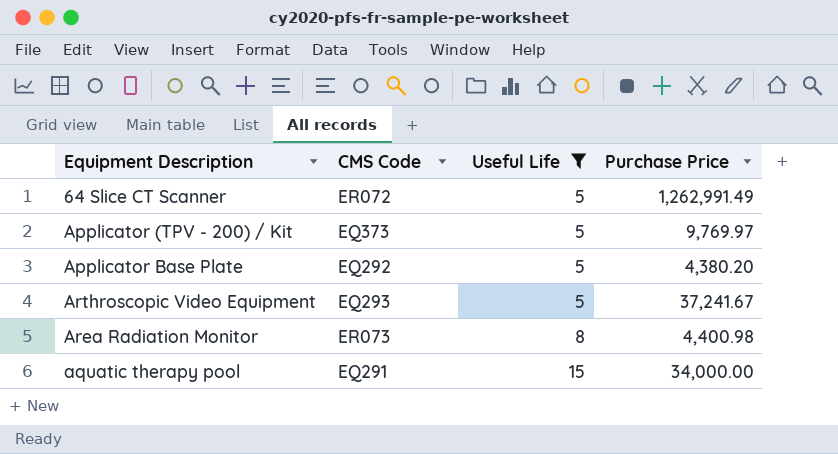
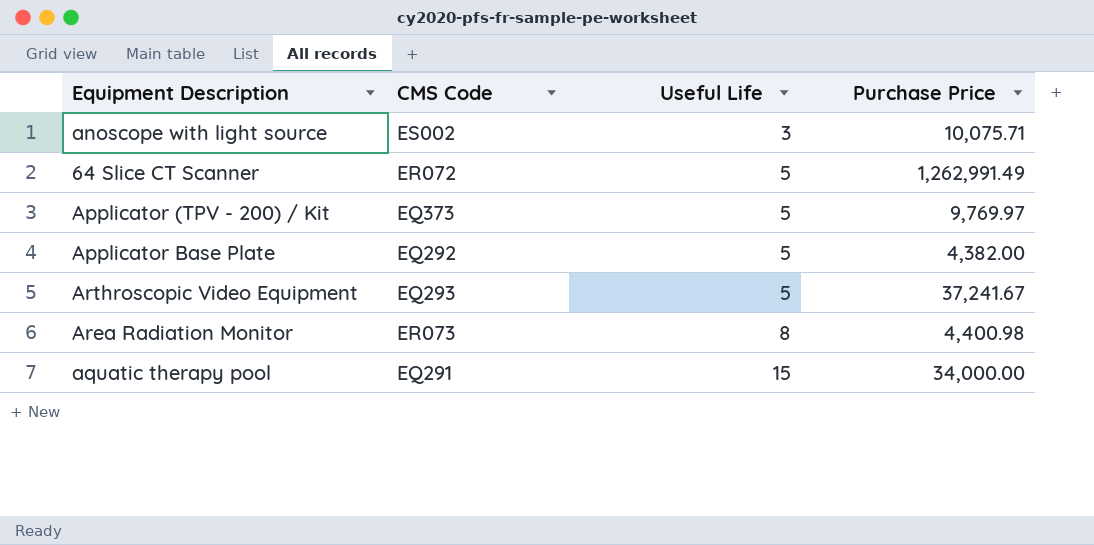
filter: Useful Life != 3 -> none
Applicator Base Plate | Purchase Price: 4,380.20 -> 4,382.00

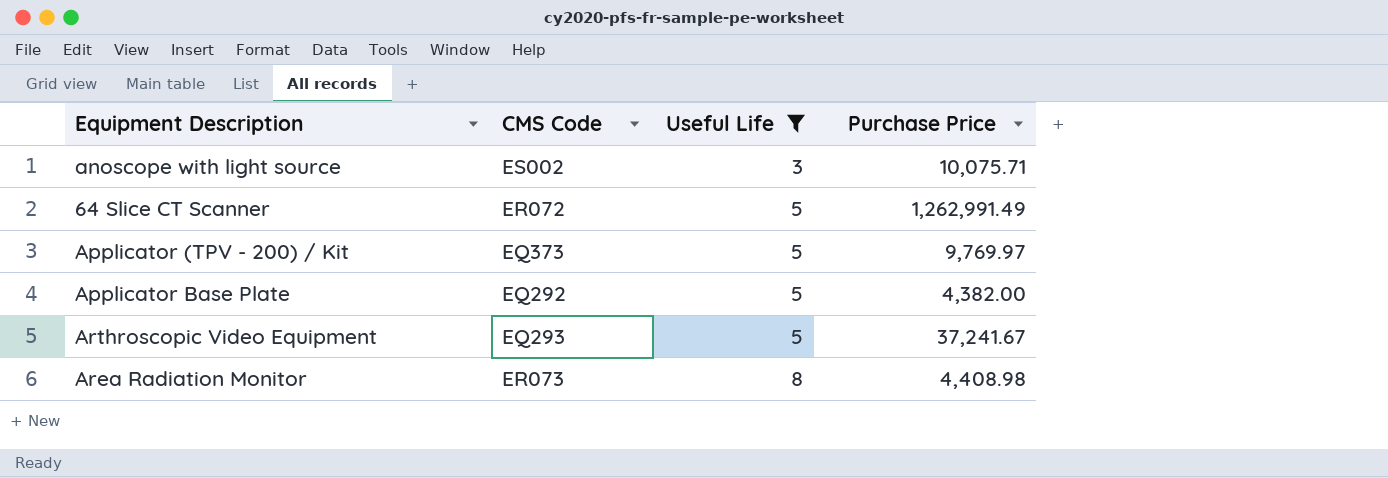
filter: none -> Useful Life != 15
Area Radiation Monitor | Purchase Price: 4,400.98 -> 4,408.98

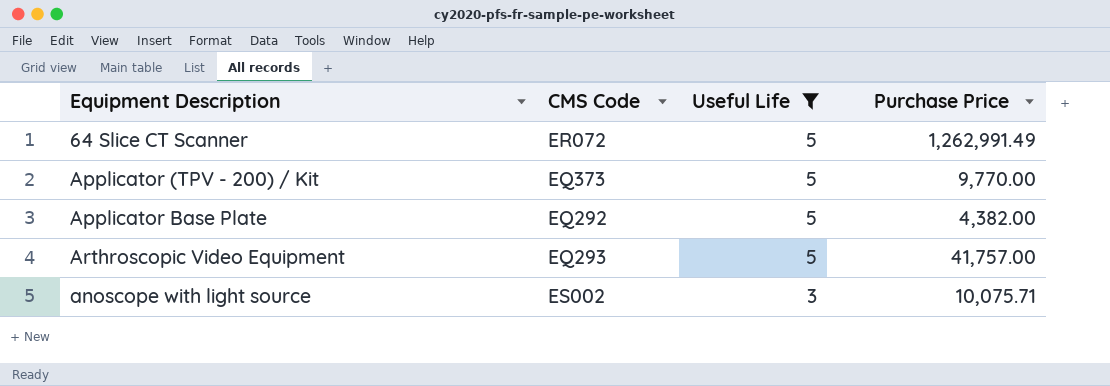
row order: Useful Life ascending -> Useful Life descending
row Area Radiation Monitor: ER073 | 8 | 4,408.98 -> none
Applicator (TPV - 200) / Kit | Purchase Price: 9,769.97 -> 9,770.00
Arthroscopic Video Equipment | Purchase Price: 37,241.67 -> 41,757.00

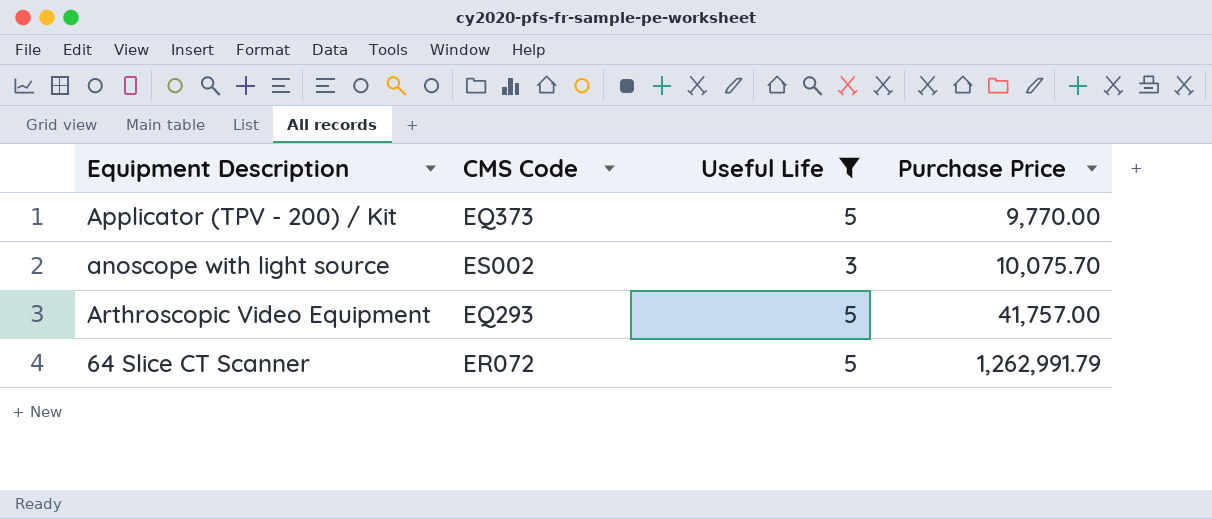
row order: Useful Life descending -> Purchase Price ascending
row Applicator Base Plate: EQ292 | 5 | 4,382.00 -> none
anoscope with light source | Purchase Price: 10,075.71 -> 10,075.70
64 Slice CT Scanner | Purchase Price: 1,262,991.49 -> 1,262,991.79

